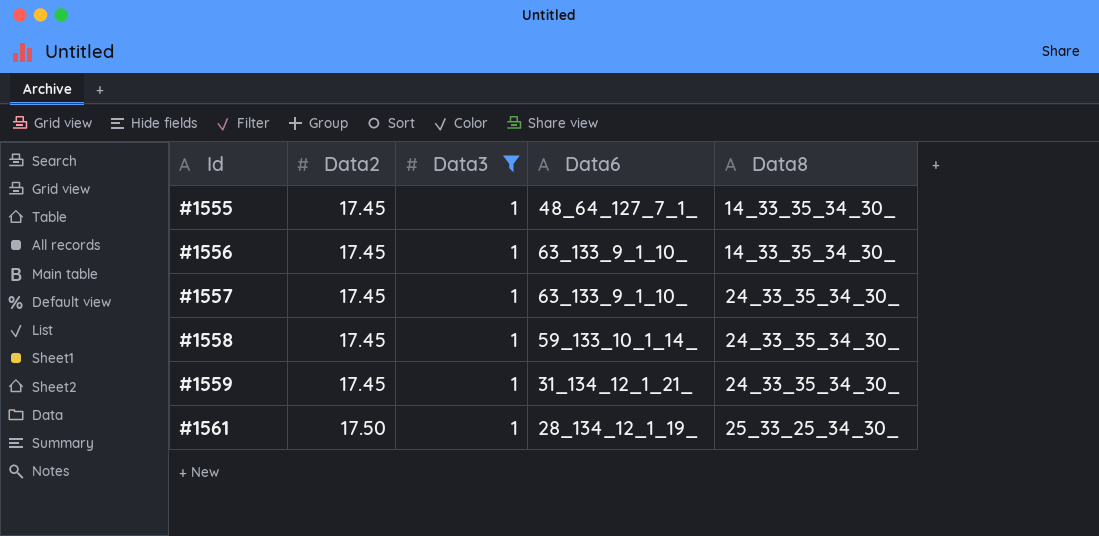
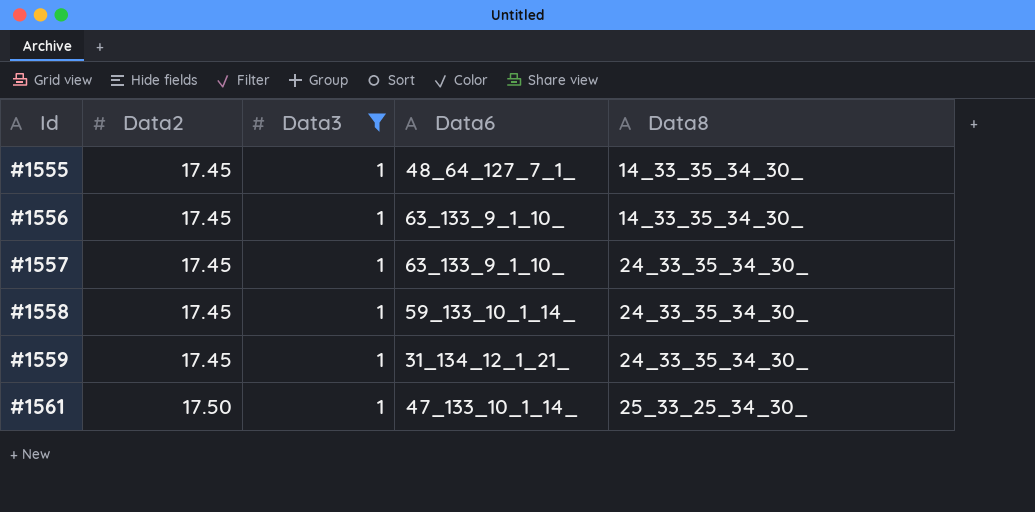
#1561 | Data6: 28_134_12_1_19_ -> 47_133_10_1_14_

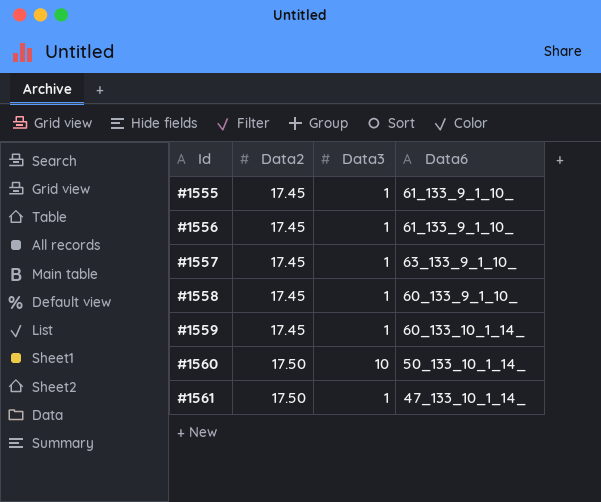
filter: Data3 = 1 -> none
column Data8 | position: 5 -> none
#1555 | Data6: 48_64_127_7_1_ -> 61_133_9_1_10_
#1556 | Data6: 63_133_9_1_10_ -> 61_133_9_1_10_
#1558 | Data6: 59_133_10_1_14_ -> 60_133_9_1_10_
#1559 | Data6: 31_134_12_1_21_ -> 60_133_10_1_14_

